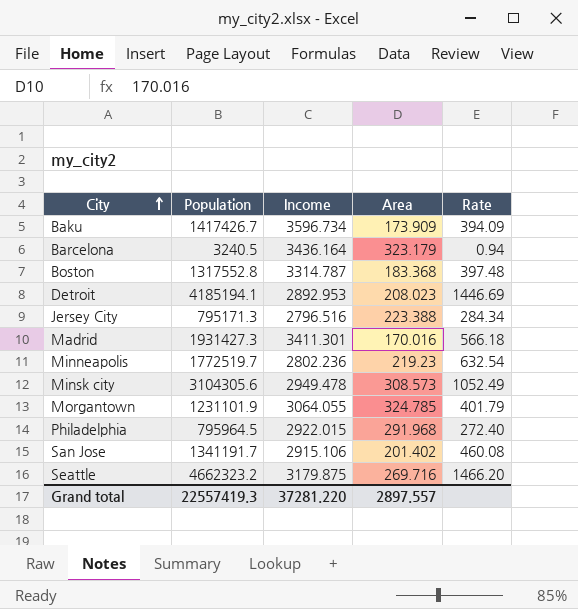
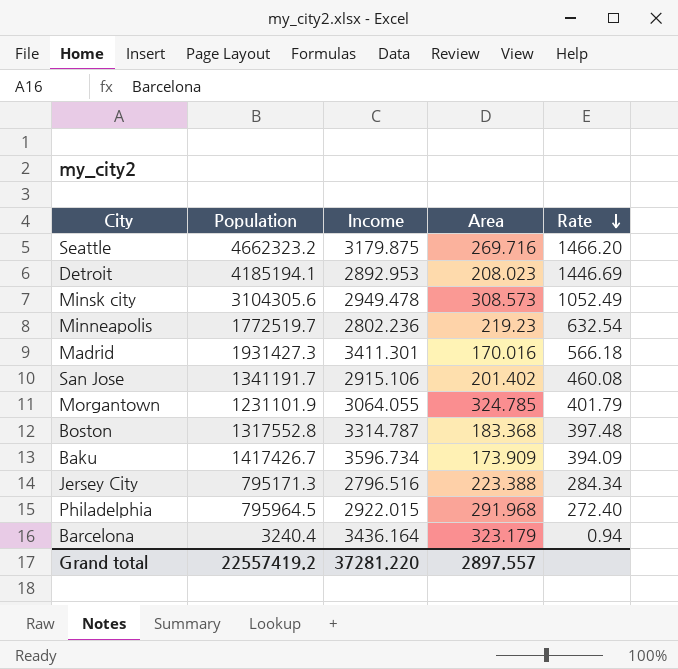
row order: City ascending -> Rate descending
Barcelona | Population: 3240.5 -> 3240.4
Grand total | Population: 22557419.3 -> 22557419.2

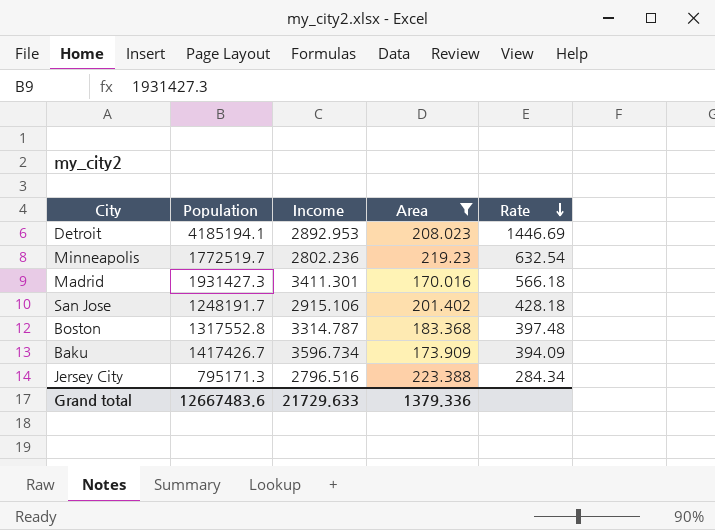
filter: none -> Area <= 223.388
San Jose | Population: 1341191.7 -> 1248191.7
San Jose | Rate: 460.08 -> 428.18
Grand total | Population: 22557419.2 -> 12667483.6
Grand total | Income: 37281.220 -> 21729.633
Grand total | Area: 2897.557 -> 1379.336

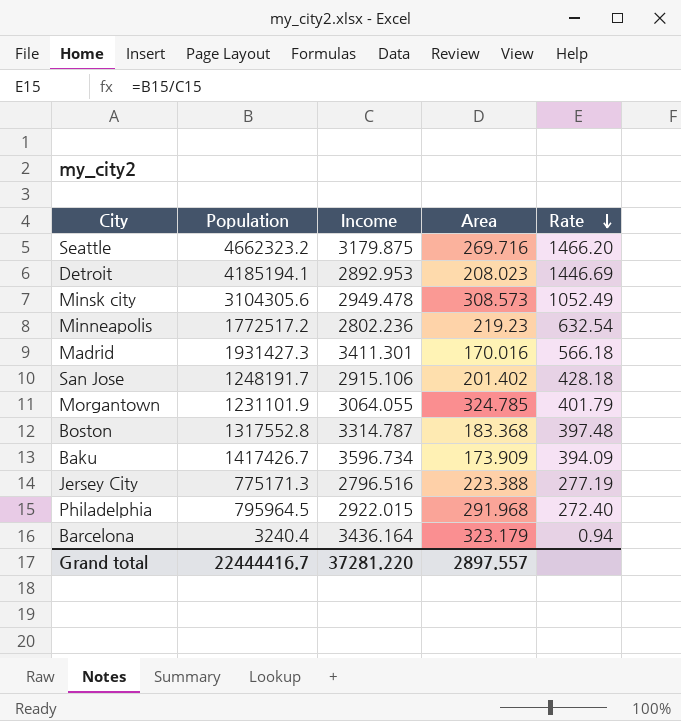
filter: Area <= 223.388 -> none
Minneapolis | Population: 1772519.7 -> 1772517.2
Jersey City | Population: 795171.3 -> 775171.3
Jersey City | Rate: 284.34 -> 277.19
Grand total | Population: 12667483.6 -> 22444416.7
Grand total | Income: 21729.633 -> 37281.220
Grand total | Area: 1379.336 -> 2897.557

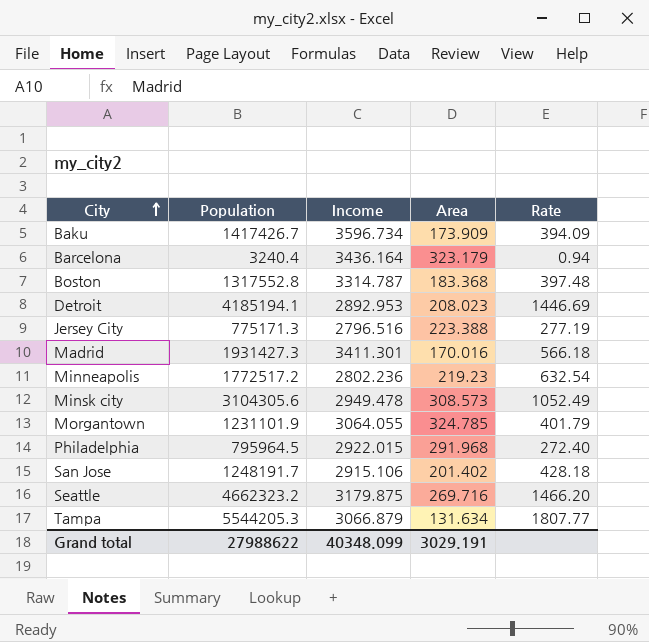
row order: Rate descending -> City ascending
row Tampa: none -> 5544205.3 | 3066.879 | 131.634 | 1807.77
Grand total | Population: 22444416.7 -> 27988622
Grand total | Income: 37281.220 -> 40348.099
Grand total | Area: 2897.557 -> 3029.191

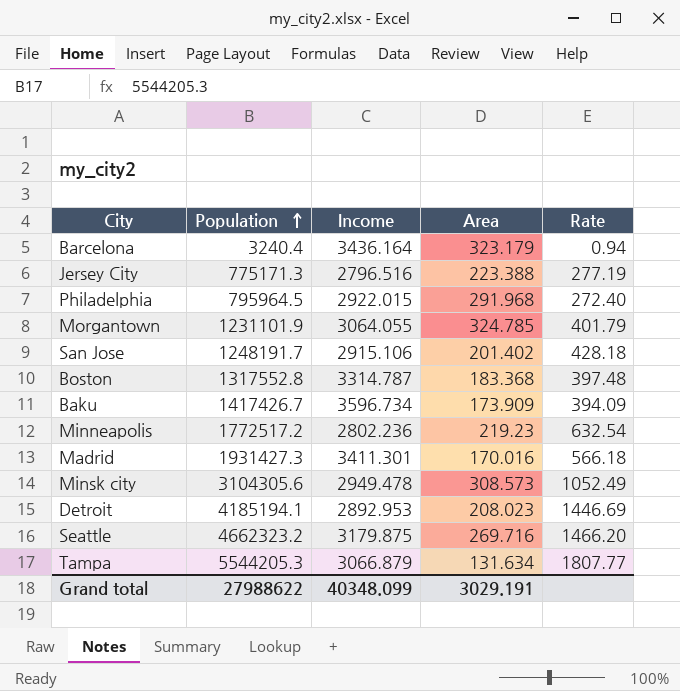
row order: City ascending -> Population ascending

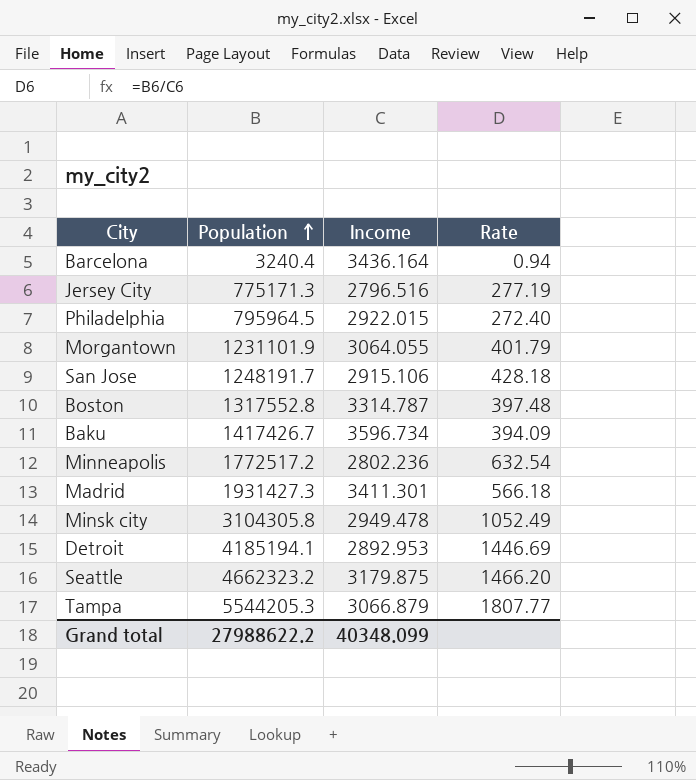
column Area | position: 4 -> none
Minsk city | Population: 3104305.6 -> 3104305.8
Grand total | Population: 27988622 -> 27988622.2

